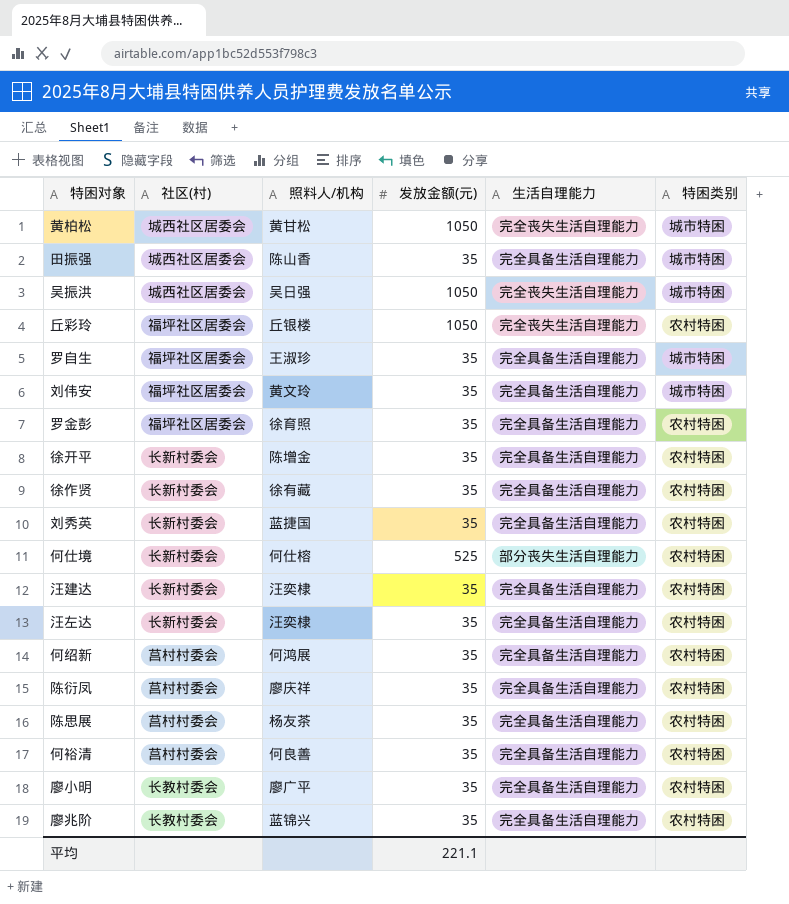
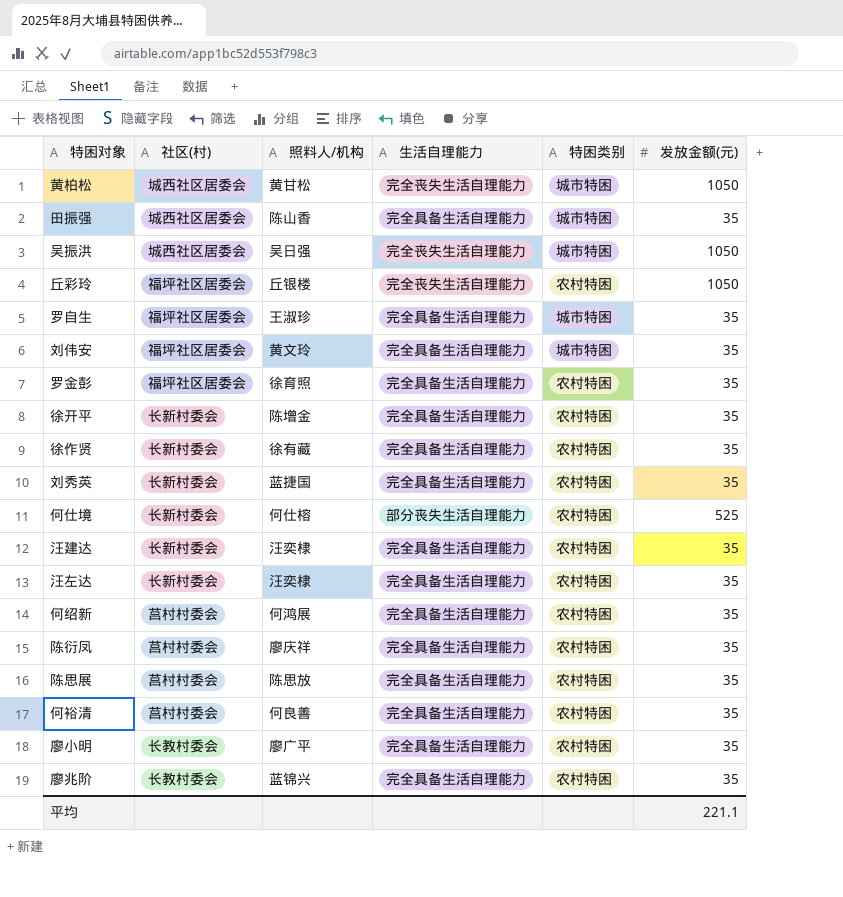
column 发放金额(元) | position: 4 -> 6
陈思展 | 照料人/机构: 杨友茶 -> 陈思放

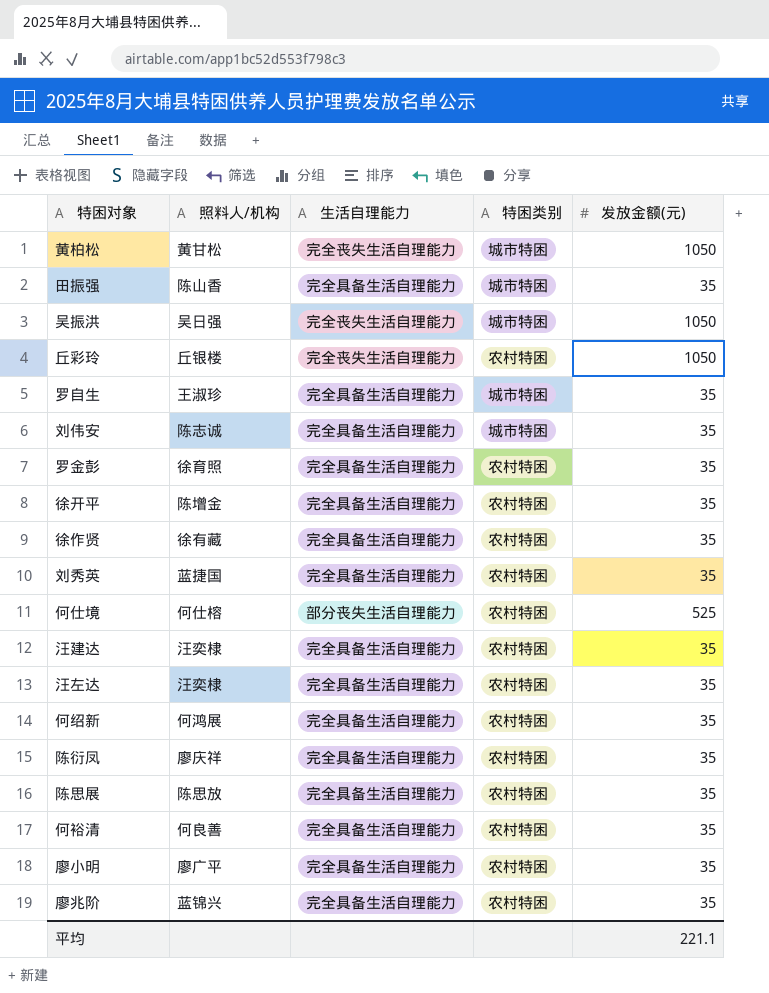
column 社区(村) | position: 2 -> none
刘伟安 | 照料人/机构: 黄文玲 -> 陈志诚

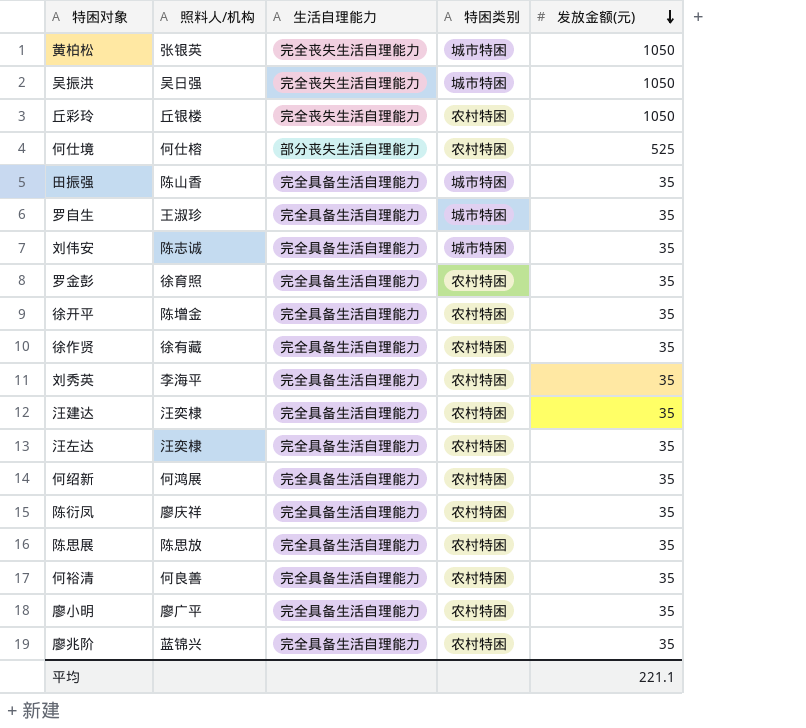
row order: none -> 发放金额(元) descending
黄柏松 | 照料人/机构: 黄甘松 -> 张银英
刘秀英 | 照料人/机构: 蓝捷国 -> 李海平

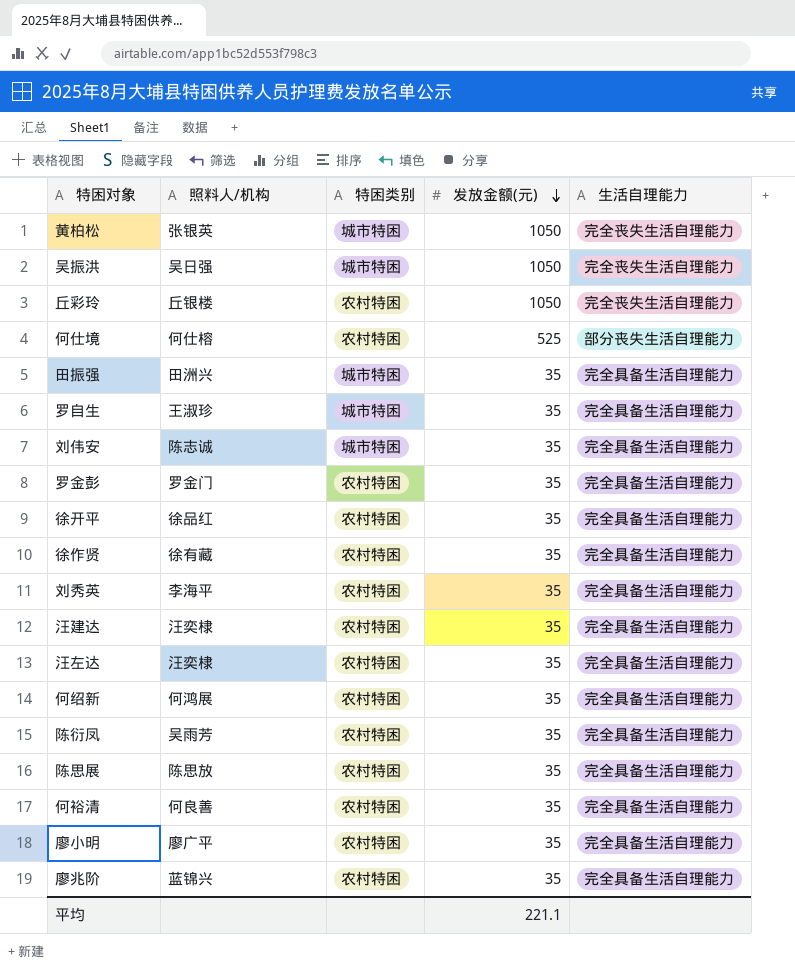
column 生活自理能力 | position: 3 -> 5
田振强 | 照料人/机构: 陈山香 -> 田洲兴
罗金彭 | 照料人/机构: 徐育照 -> 罗金门
徐开平 | 照料人/机构: 陈增金 -> 徐品红
陈衍凤 | 照料人/机构: 廖庆祥 -> 吴雨芳

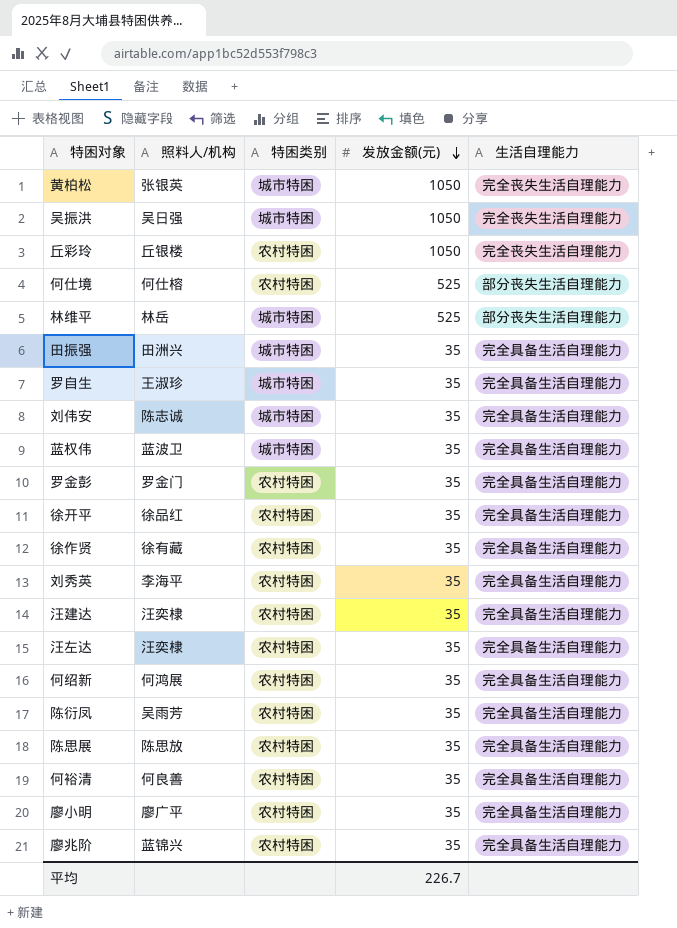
row 林维平: none -> 林岳 | 城市特困 | 525 | 部分丧失生活自理能力
row 蓝权伟: none -> 蓝波卫 | 城市特困 | 35 | 完全具备生活自理能力
平均 | 发放金额(元): 221.1 -> 226.7

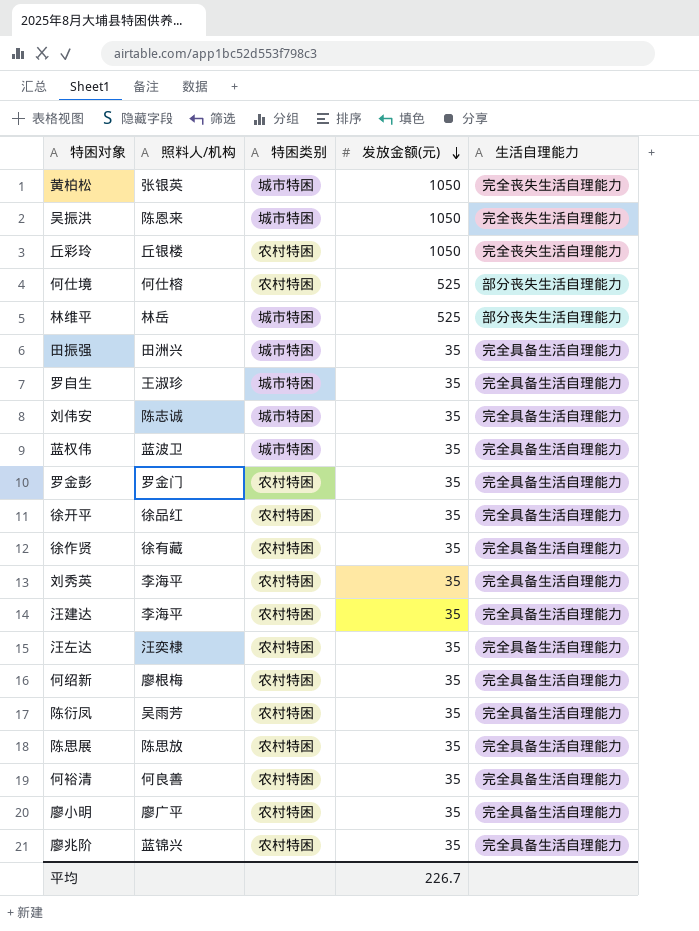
吴振洪 | 照料人/机构: 吴日强 -> 陈恩来
汪建达 | 照料人/机构: 汪奕棣 -> 李海平
何绍新 | 照料人/机构: 何鸿展 -> 廖根梅

